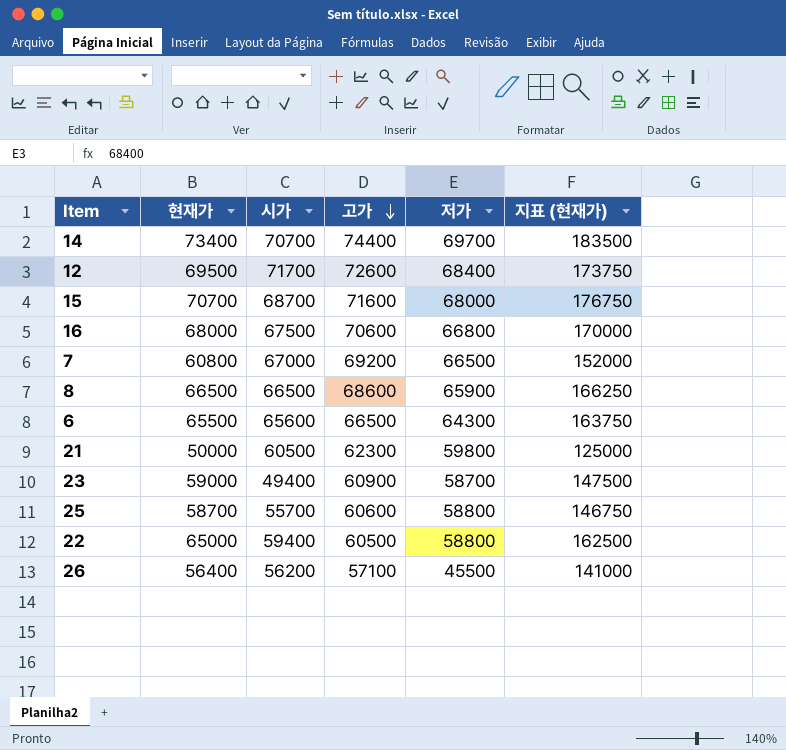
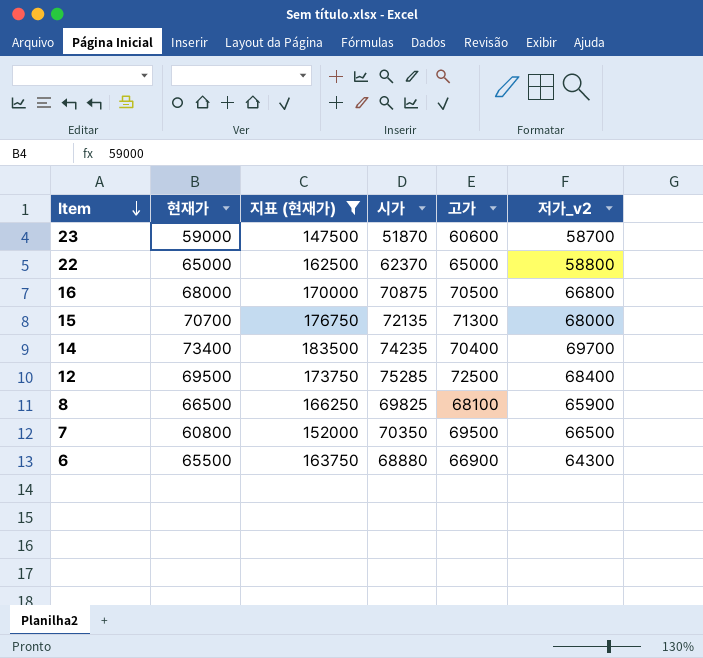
filter: none -> 지표 (현재가) >= 147500
row order: 고가 descending -> Item descending
column 지표 (현재가) | position: 6 -> 3
column name: 저가 -> 저가_v2
23 | 시가: 49400 -> 51870
23 | 고가: 60900 -> 60600
22 | 시가: 59400 -> 62370
22 | 고가: 60500 -> 65000
16 | 시가: 67500 -> 70875
16 | 고가: 70600 -> 70500
15 | 시가: 68700 -> 72135
15 | 고가: 71600 -> 71300
14 | 시가: 70700 -> 74235
14 | 고가: 74400 -> 70400
12 | 시가: 71700 -> 75285
12 | 고가: 72600 -> 72500
8 | 시가: 66500 -> 69825
8 | 고가: 68600 -> 68100
7 | 시가: 67000 -> 70350
7 | 고가: 69200 -> 69500
6 | 시가: 65600 -> 68880
6 | 고가: 66500 -> 66900

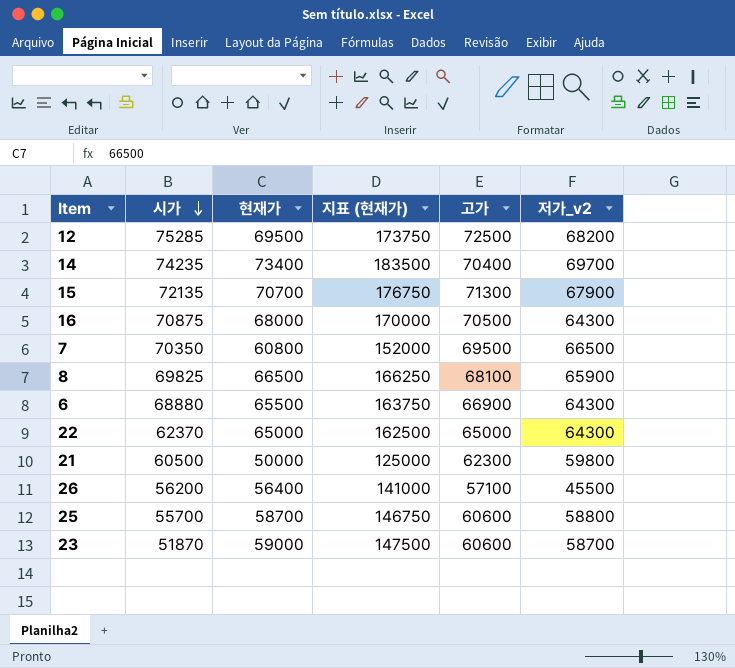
filter: 지표 (현재가) >= 147500 -> none
row order: Item descending -> 시가 descending
column 시가 | position: 4 -> 2
12 | 저가_v2: 68400 -> 68200
15 | 저가_v2: 68000 -> 67900
16 | 저가_v2: 66800 -> 64300
22 | 저가_v2: 58800 -> 64300

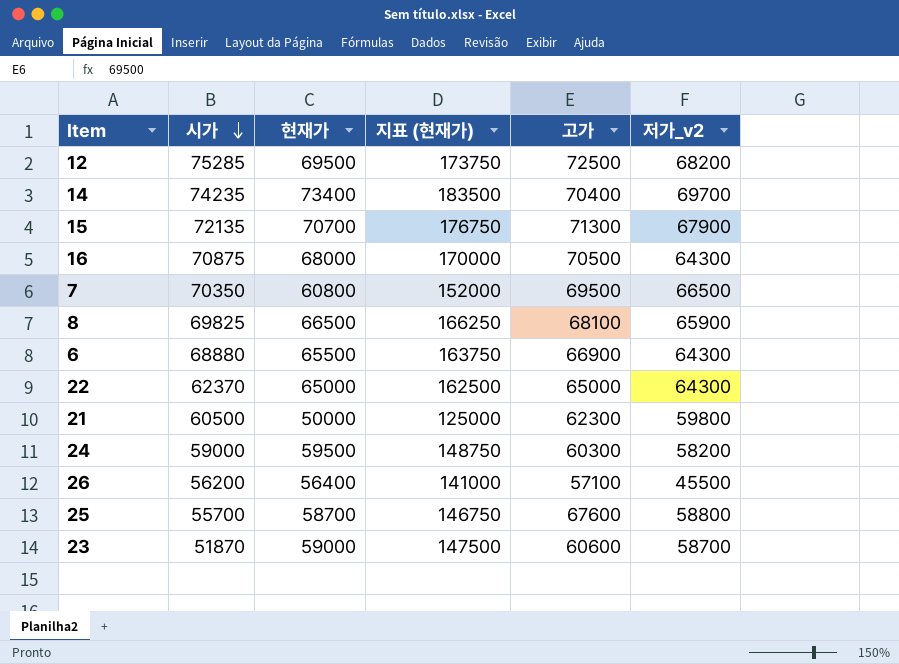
row 24: none -> 59000 | 59500 | 148750 | 60300 | 58200
25 | 고가: 60600 -> 67600

